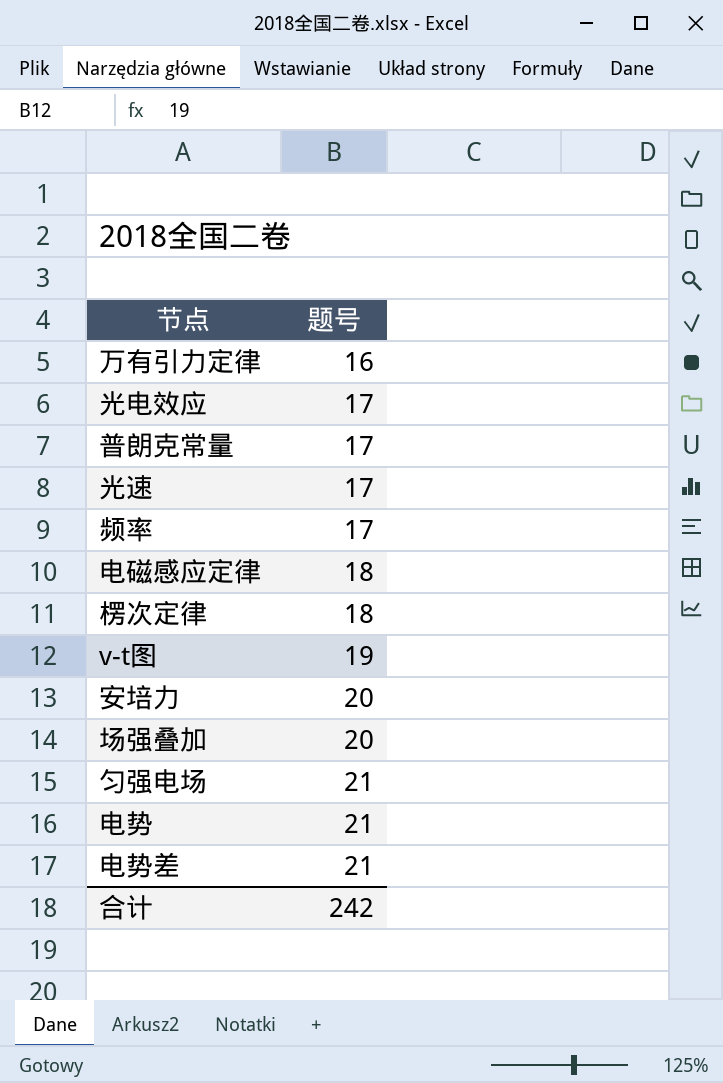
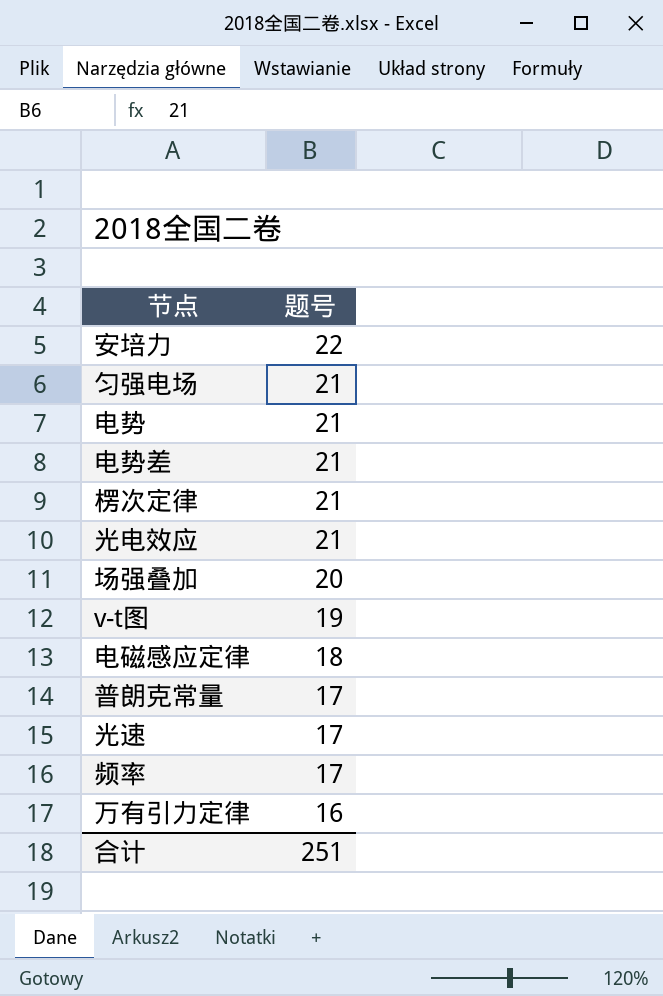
row order: 题号 ascending -> 题号 descending
安培力 | 题号: 20 -> 22
楞次定律 | 题号: 18 -> 21
光电效应 | 题号: 17 -> 21
合计 | 题号: 242 -> 251

